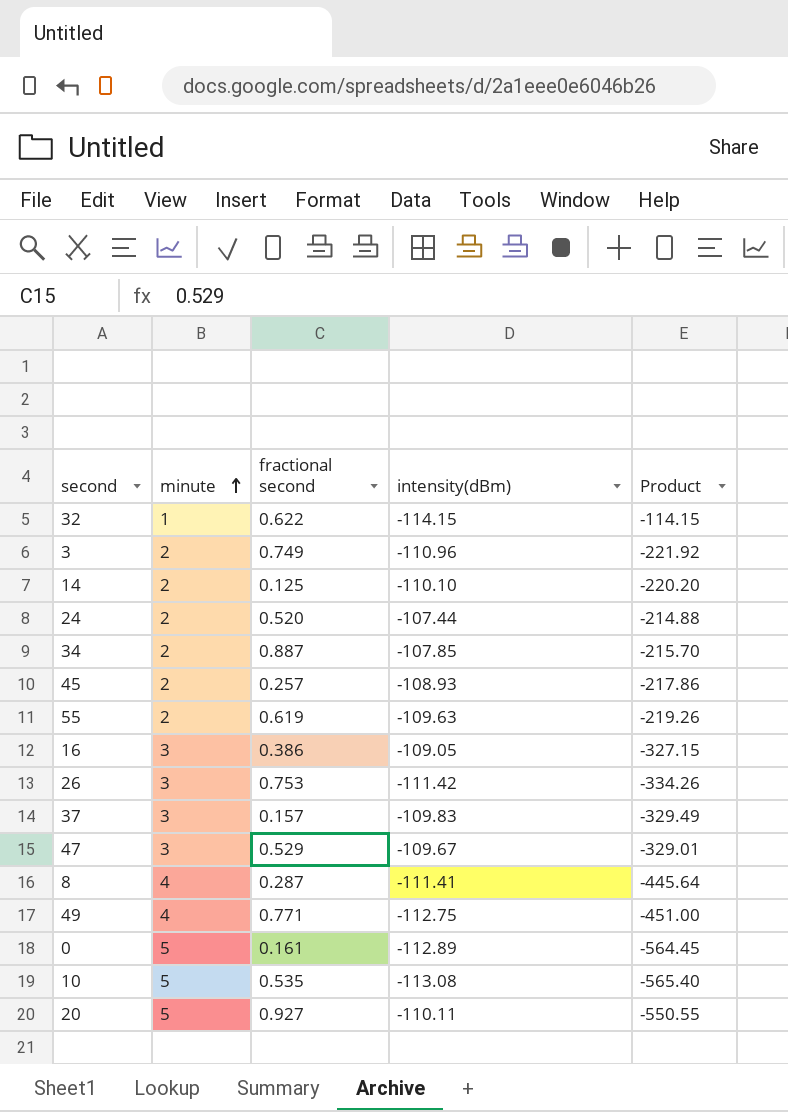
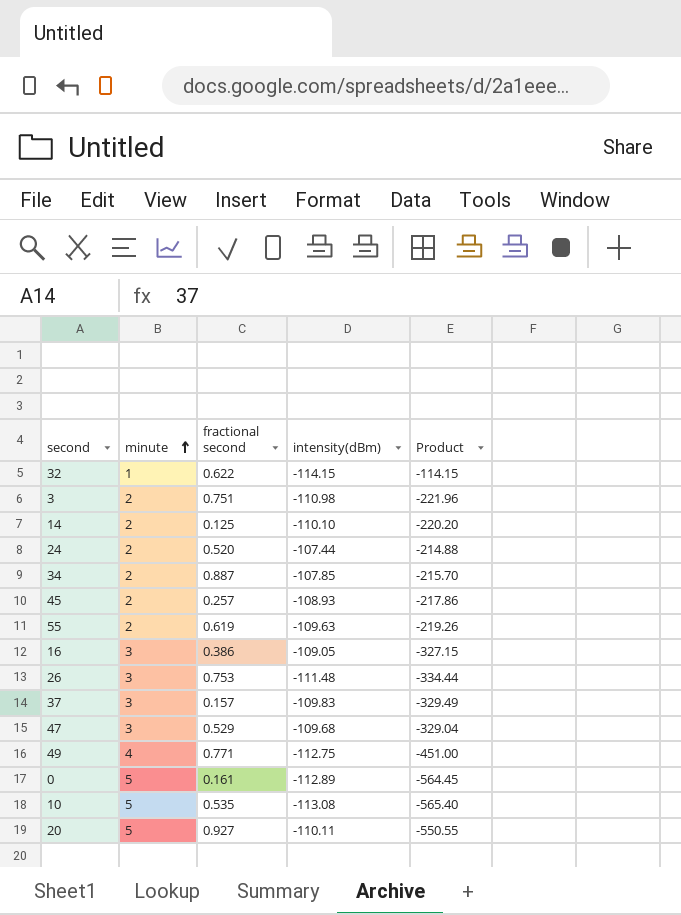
row 8: 4 | 0.287 | -111.41 | -445.64 -> none
3 | fractional second: 0.749 -> 0.751
3 | intensity(dBm): -110.96 -> -110.98
3 | Product: -221.92 -> -221.96
26 | intensity(dBm): -111.42 -> -111.48
26 | Product: -334.26 -> -334.44
47 | intensity(dBm): -109.67 -> -109.68
47 | Product: -329.01 -> -329.04

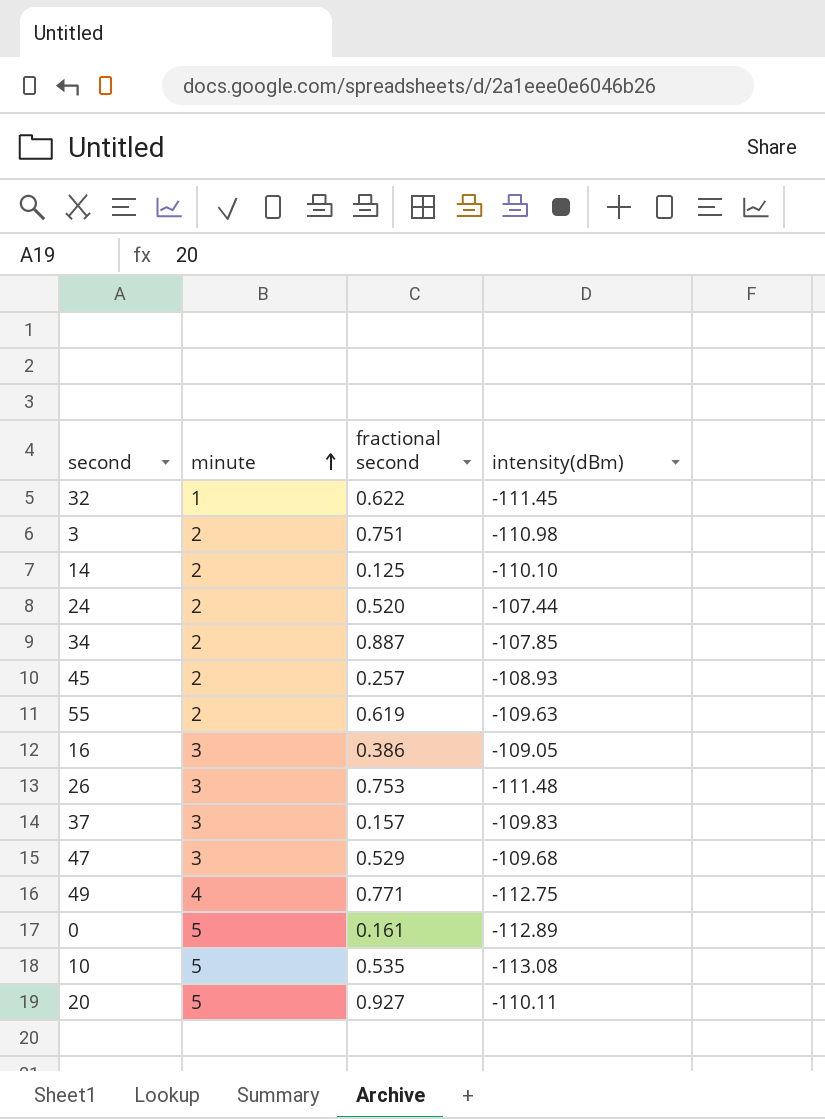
column Product | formula: [minute] * [intensity(dBm)] -> none
32 | intensity(dBm): -114.15 -> -111.45

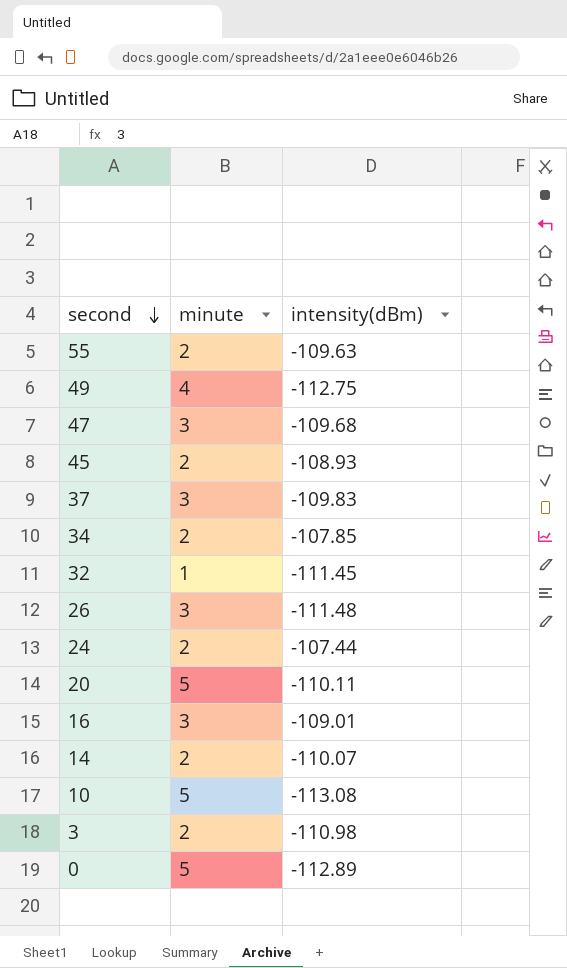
row order: minute ascending -> second descending
column fractional second | position: 3 -> none
16 | intensity(dBm): -109.05 -> -109.01
14 | intensity(dBm): -110.10 -> -110.07

